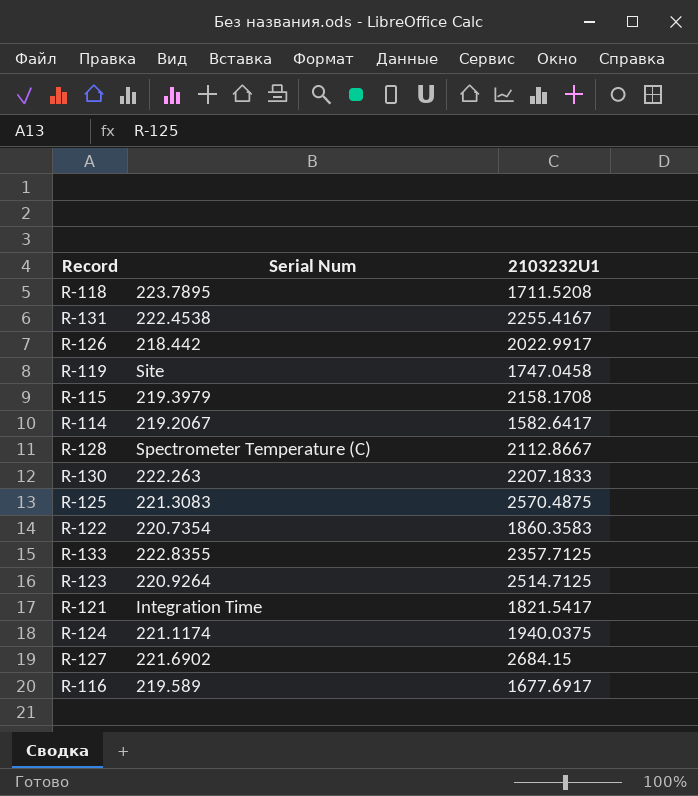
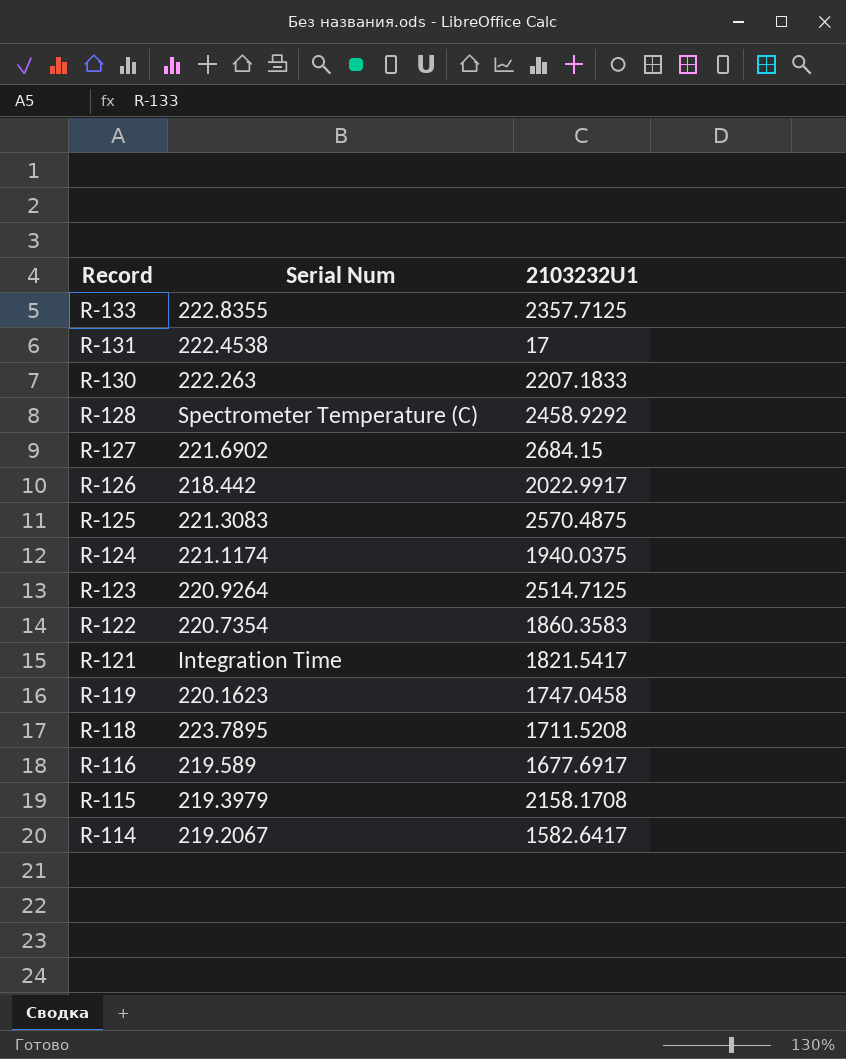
row order: none -> Record descending
R-131 | 2103232U1: 2255.4167 -> 17
R-128 | 2103232U1: 2112.8667 -> 2458.9292
R-119 | Serial Num: Site -> 220.1623

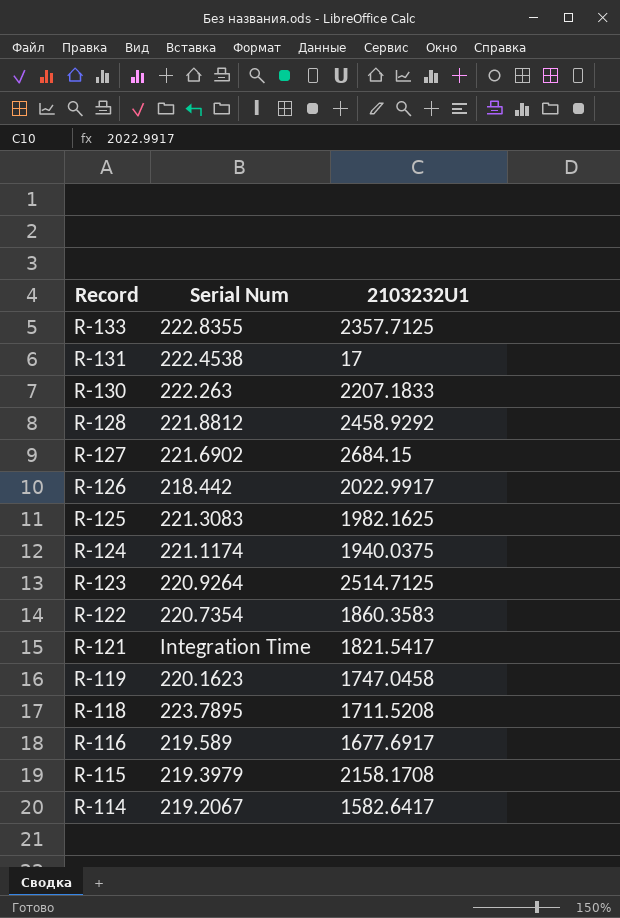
R-128 | Serial Num: Spectrometer Temperature (C) -> 221.8812
R-125 | 2103232U1: 2570.4875 -> 1982.1625

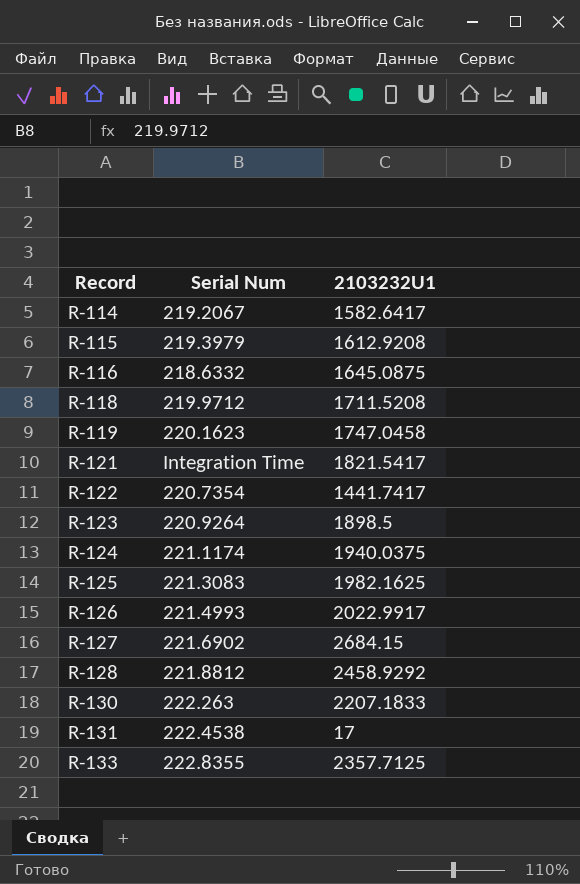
row order: Record descending -> Record ascending
R-115 | 2103232U1: 2158.1708 -> 1612.9208
R-116 | Serial Num: 219.589 -> 218.6332
R-116 | 2103232U1: 1677.6917 -> 1645.0875
R-118 | Serial Num: 223.7895 -> 219.9712
R-122 | 2103232U1: 1860.3583 -> 1441.7417
R-123 | 2103232U1: 2514.7125 -> 1898.5
R-126 | Serial Num: 218.442 -> 221.4993

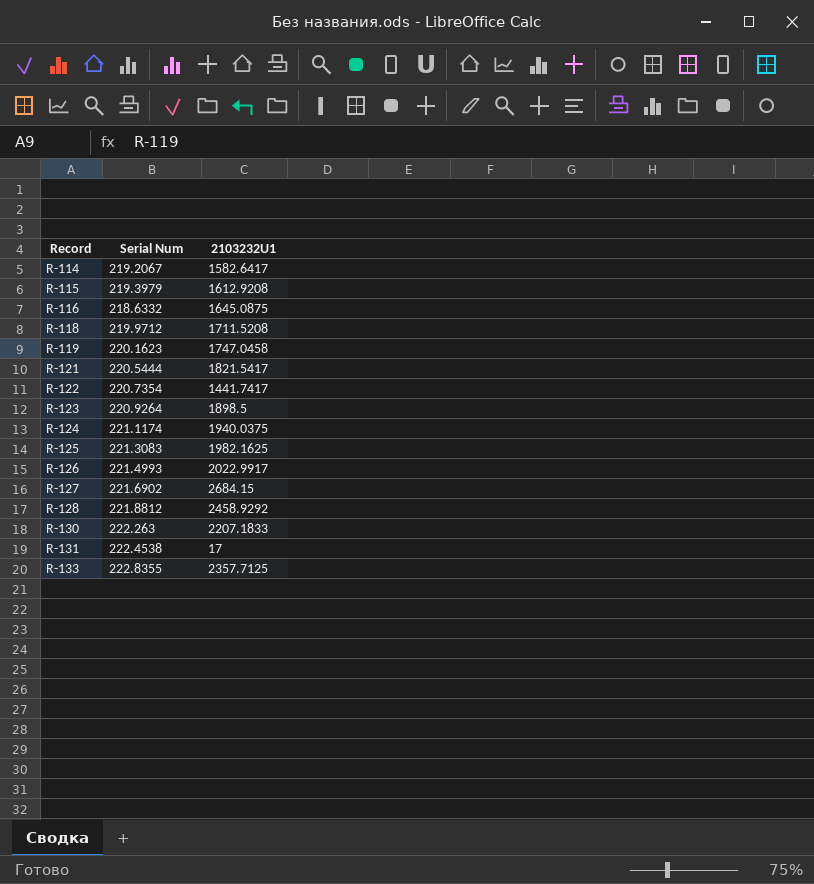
R-121 | Serial Num: Integration Time -> 220.5444

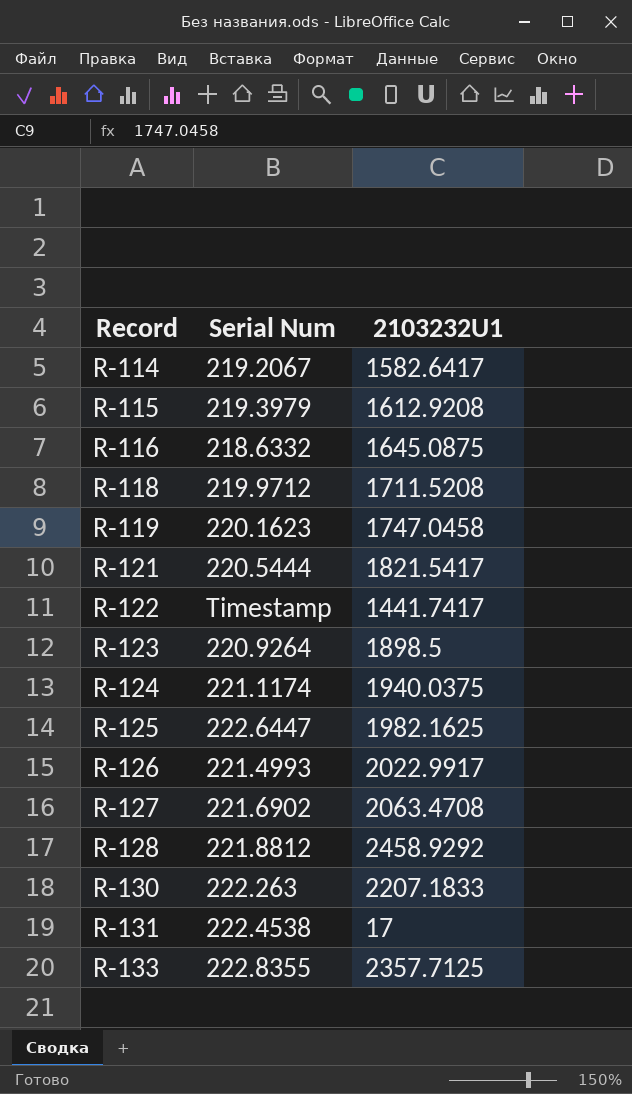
R-122 | Serial Num: 220.7354 -> Timestamp
R-125 | Serial Num: 221.3083 -> 222.6447
R-127 | 2103232U1: 2684.15 -> 2063.4708

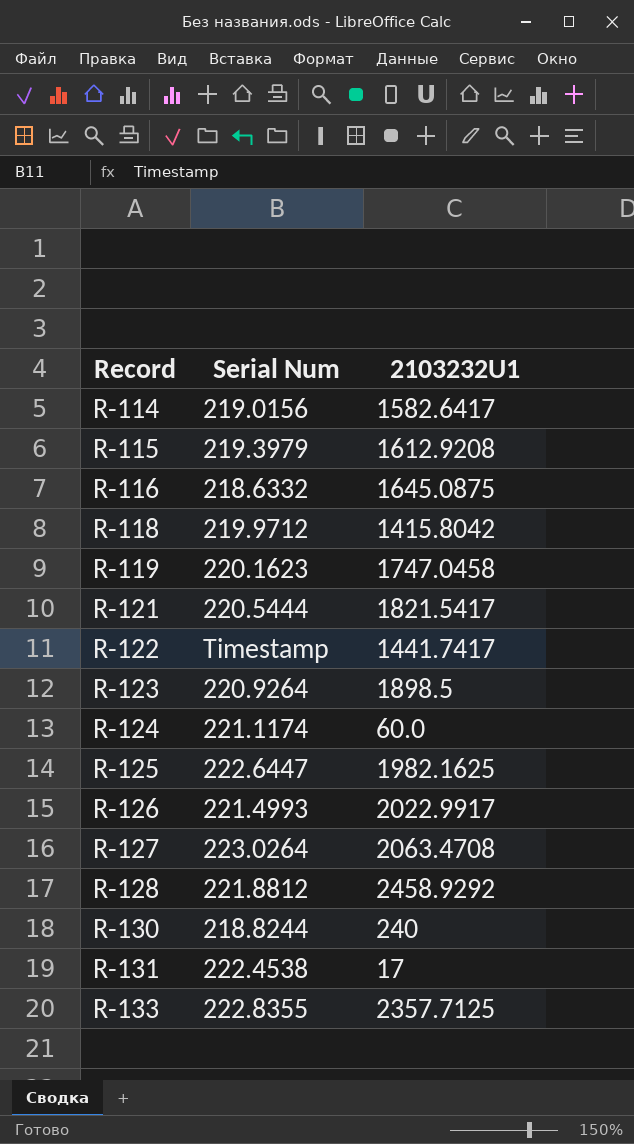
R-114 | Serial Num: 219.2067 -> 219.0156
R-118 | 2103232U1: 1711.5208 -> 1415.8042
R-124 | 2103232U1: 1940.0375 -> 60.0
R-127 | Serial Num: 221.6902 -> 223.0264
R-130 | Serial Num: 222.263 -> 218.8244
R-130 | 2103232U1: 2207.1833 -> 240

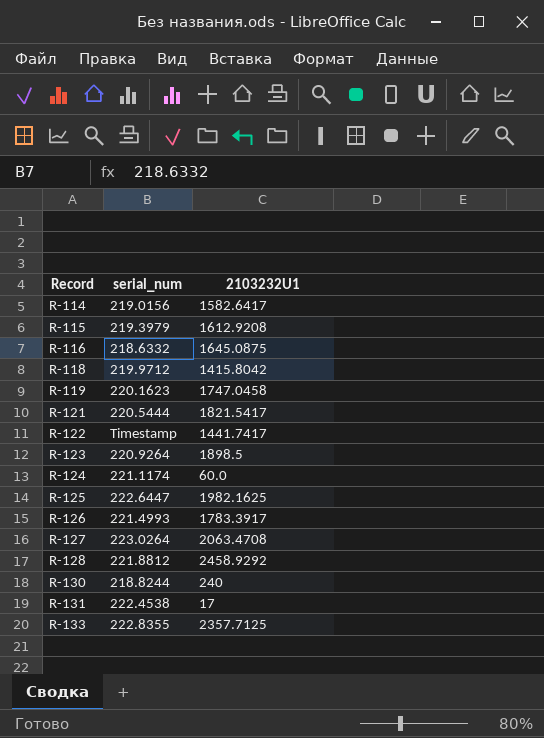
column name: Serial Num -> serial_num
R-126 | 2103232U1: 2022.9917 -> 1783.3917

